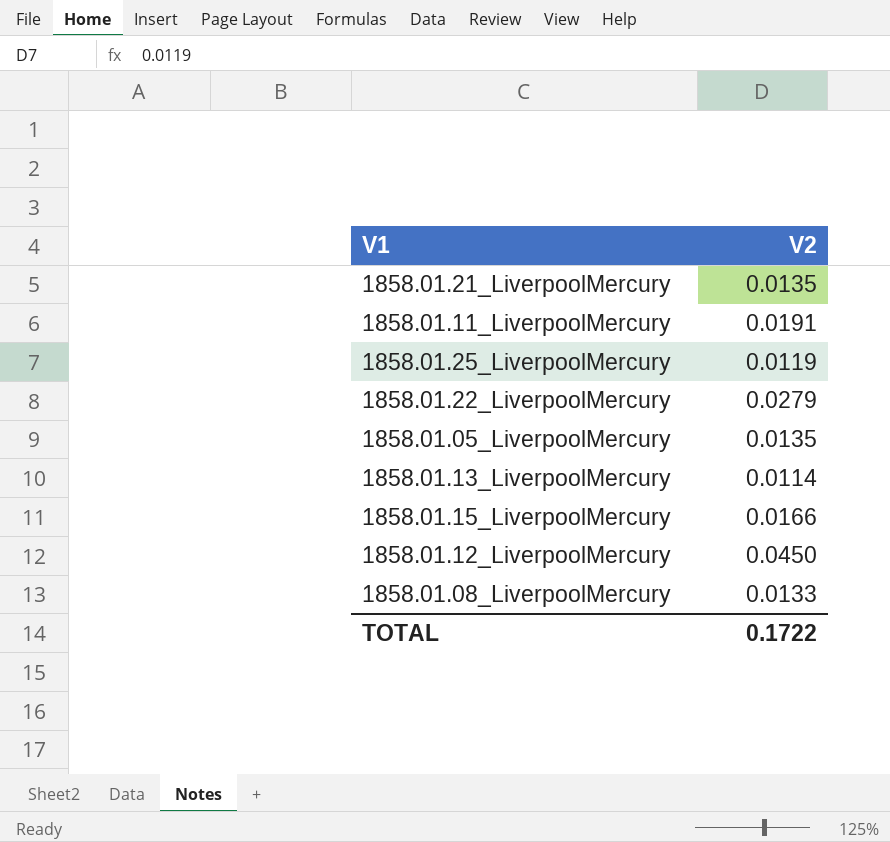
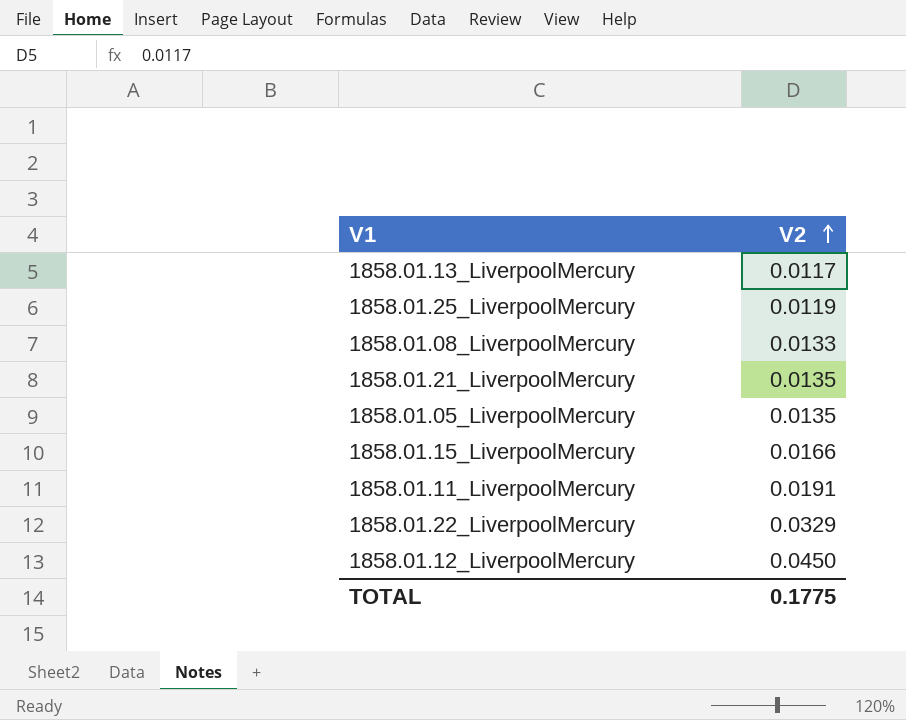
row order: none -> V2 ascending
1858.01.13_LiverpoolMercury | V2: 0.0114 -> 0.0117
1858.01.22_LiverpoolMercury | V2: 0.0279 -> 0.0329
TOTAL | V2: 0.1722 -> 0.1775

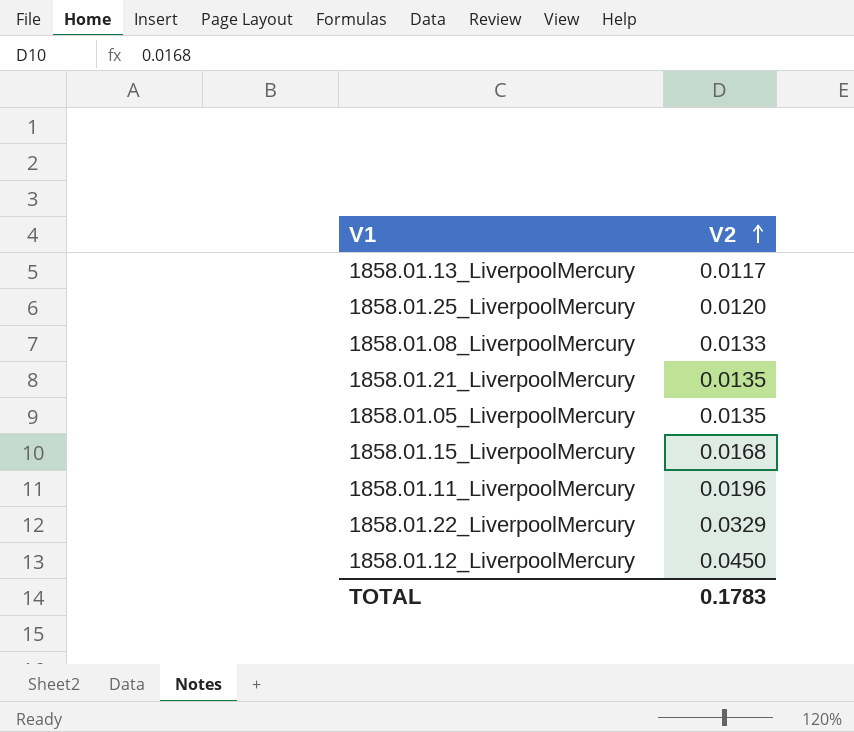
1858.01.25_LiverpoolMercury | V2: 0.0119 -> 0.0120
1858.01.15_LiverpoolMercury | V2: 0.0166 -> 0.0168
1858.01.11_LiverpoolMercury | V2: 0.0191 -> 0.0196
TOTAL | V2: 0.1775 -> 0.1783

